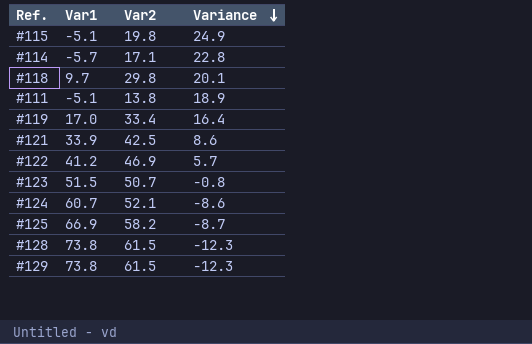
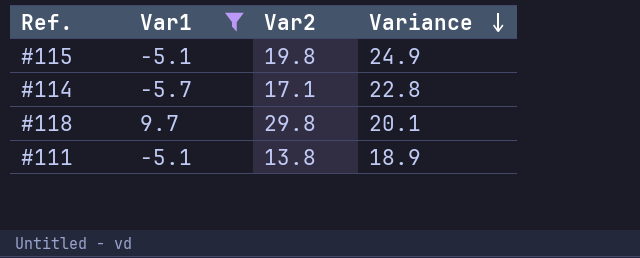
filter: none -> Var1 <= 9.7

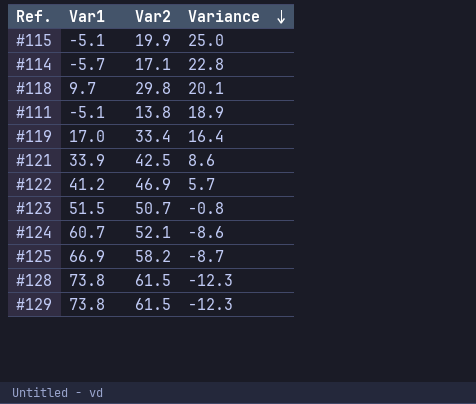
filter: Var1 <= 9.7 -> none
#115 | Var2: 19.8 -> 19.9
#115 | Variance: 24.9 -> 25.0

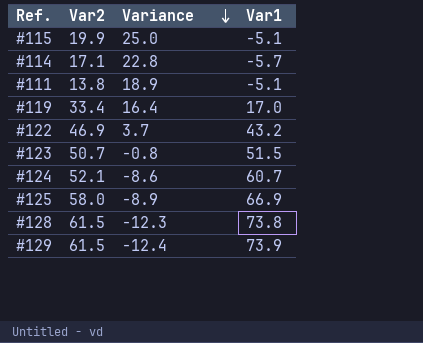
column Var1 | position: 2 -> 4
row #118: 9.7 | 29.8 | 20.1 -> none
row #121: 33.9 | 42.5 | 8.6 -> none
#122 | Variance: 5.7 -> 3.7
#122 | Var1: 41.2 -> 43.2
#125 | Var2: 58.2 -> 58.0
#125 | Variance: -8.7 -> -8.9
#129 | Variance: -12.3 -> -12.4
#129 | Var1: 73.8 -> 73.9

